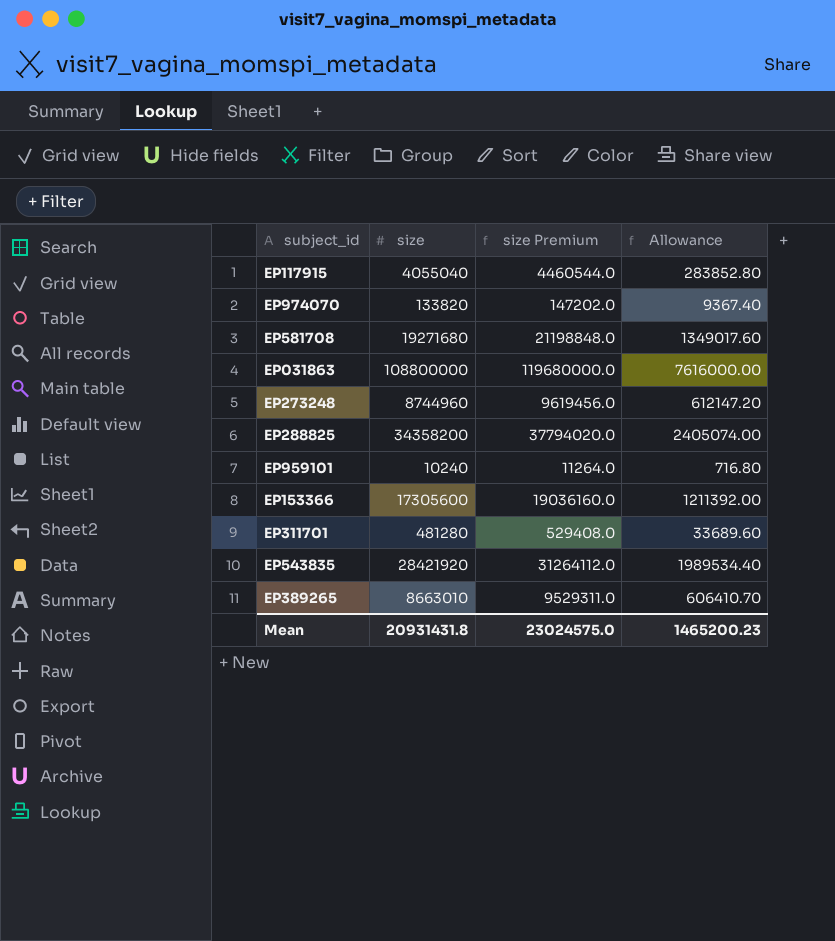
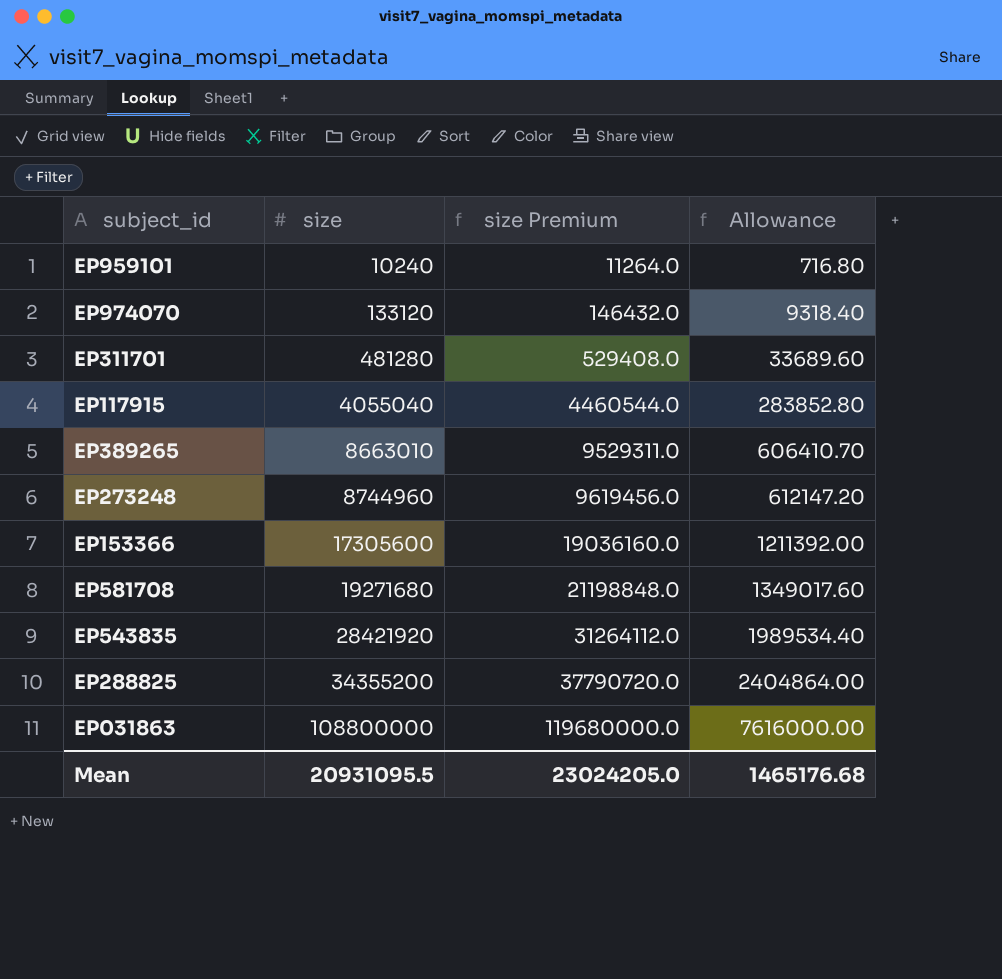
row order: none -> size ascending
EP974070 | size: 133820 -> 133120
EP974070 | size Premium: 147202.0 -> 146432.0
EP974070 | Allowance: 9367.40 -> 9318.40
EP288825 | size: 34358200 -> 34355200
EP288825 | size Premium: 37794020.0 -> 37790720.0
EP288825 | Allowance: 2405074.00 -> 2404864.00
Mean | size: 20931431.8 -> 20931095.5
Mean | size Premium: 23024575.0 -> 23024205.0
Mean | Allowance: 1465200.23 -> 1465176.68

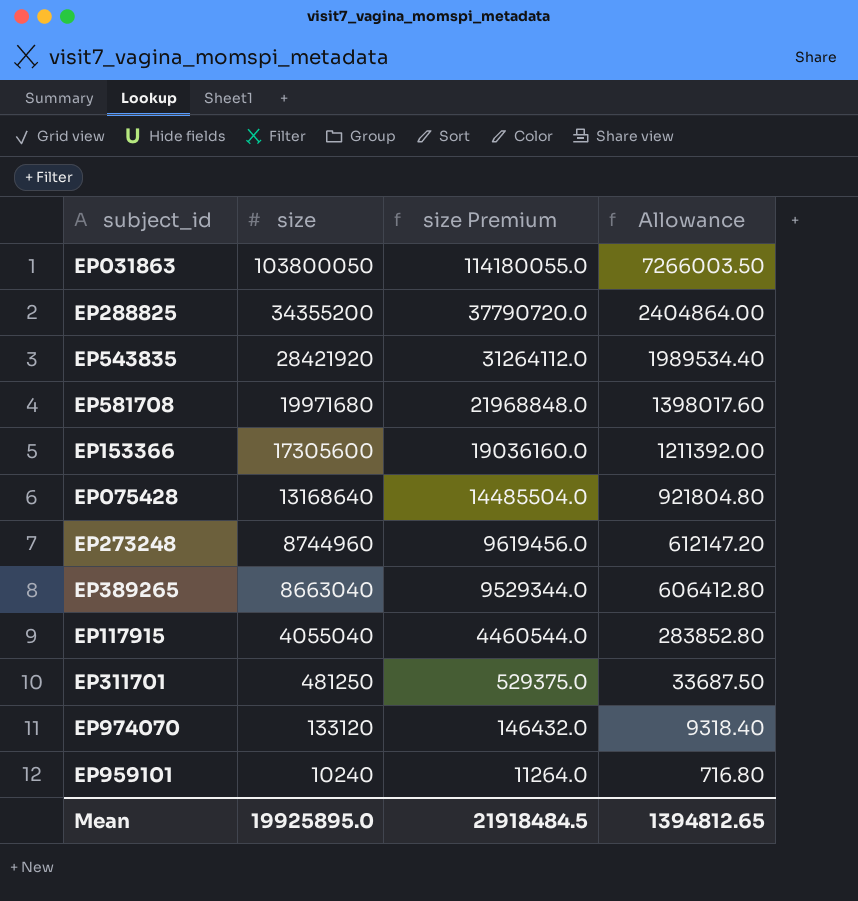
row order: size ascending -> size descending
EP031863 | size: 108800000 -> 103800050
EP031863 | size Premium: 119680000.0 -> 114180055.0
EP031863 | Allowance: 7616000.00 -> 7266003.50
EP581708 | size: 19271680 -> 19971680
EP581708 | size Premium: 21198848.0 -> 21968848.0
EP581708 | Allowance: 1349017.60 -> 1398017.60
row EP075428: none -> 13168640 | 14485504.0 | 921804.80
EP389265 | size: 8663010 -> 8663040
EP389265 | size Premium: 9529311.0 -> 9529344.0
EP389265 | Allowance: 606410.70 -> 606412.80
EP311701 | size: 481280 -> 481250
EP311701 | size Premium: 529408.0 -> 529375.0
EP311701 | Allowance: 33689.60 -> 33687.50
Mean | size: 20931095.5 -> 19925895.0
Mean | size Premium: 23024205.0 -> 21918484.5
Mean | Allowance: 1465176.68 -> 1394812.65

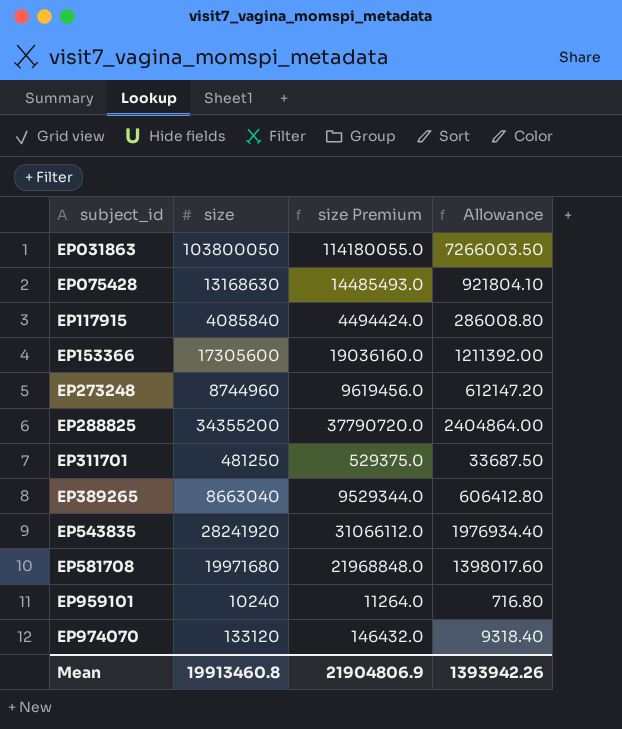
row order: size descending -> subject_id ascending
EP075428 | size: 13168640 -> 13168630
EP075428 | size Premium: 14485504.0 -> 14485493.0
EP075428 | Allowance: 921804.80 -> 921804.10
EP117915 | size: 4055040 -> 4085840
EP117915 | size Premium: 4460544.0 -> 4494424.0
EP117915 | Allowance: 283852.80 -> 286008.80
EP543835 | size: 28421920 -> 28241920
EP543835 | size Premium: 31264112.0 -> 31066112.0
EP543835 | Allowance: 1989534.40 -> 1976934.40
Mean | size: 19925895.0 -> 19913460.8
Mean | size Premium: 21918484.5 -> 21904806.9
Mean | Allowance: 1394812.65 -> 1393942.26

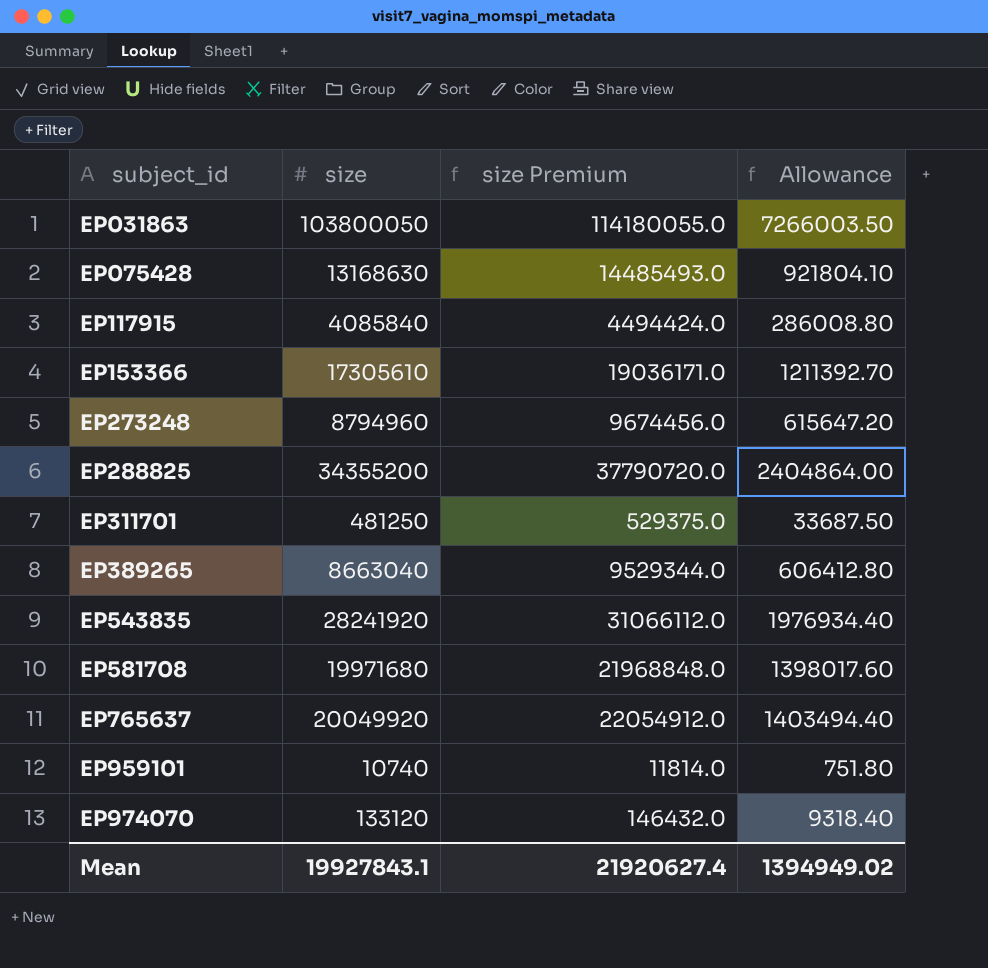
EP153366 | size: 17305600 -> 17305610
EP153366 | size Premium: 19036160.0 -> 19036171.0
EP153366 | Allowance: 1211392.00 -> 1211392.70
EP273248 | size: 8744960 -> 8794960
EP273248 | size Premium: 9619456.0 -> 9674456.0
EP273248 | Allowance: 612147.20 -> 615647.20
row EP765637: none -> 20049920 | 22054912.0 | 1403494.40
EP959101 | size: 10240 -> 10740
EP959101 | size Premium: 11264.0 -> 11814.0
EP959101 | Allowance: 716.80 -> 751.80
Mean | size: 19913460.8 -> 19927843.1
Mean | size Premium: 21904806.9 -> 21920627.4
Mean | Allowance: 1393942.26 -> 1394949.02

